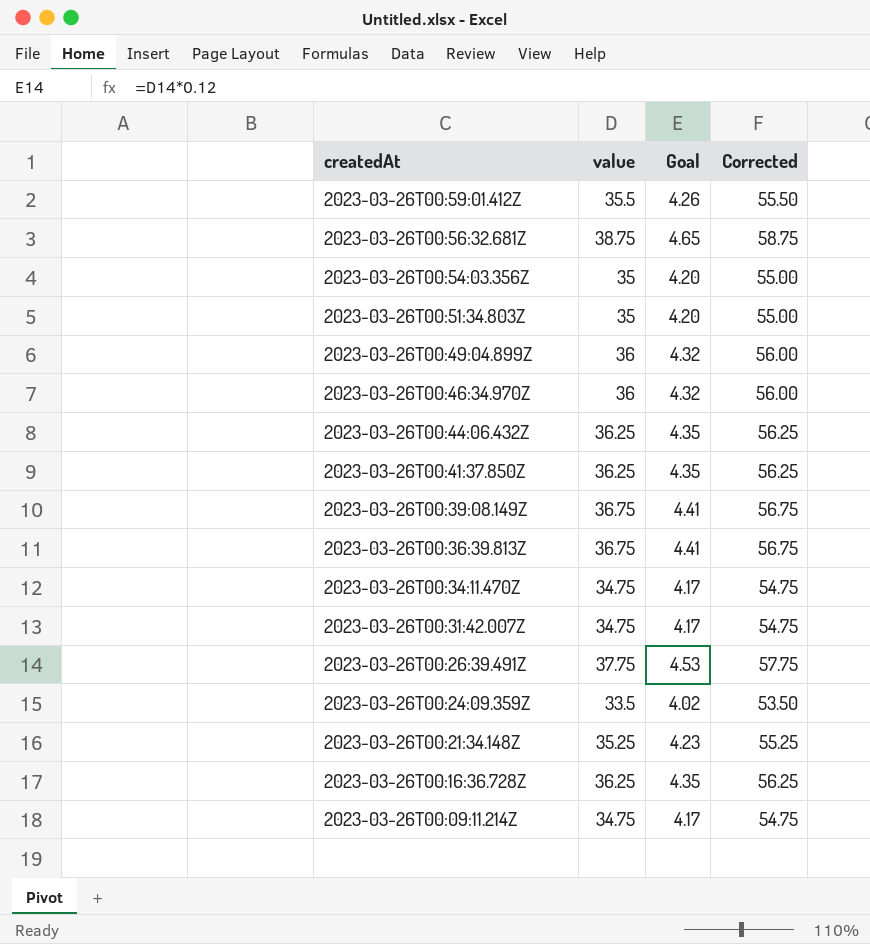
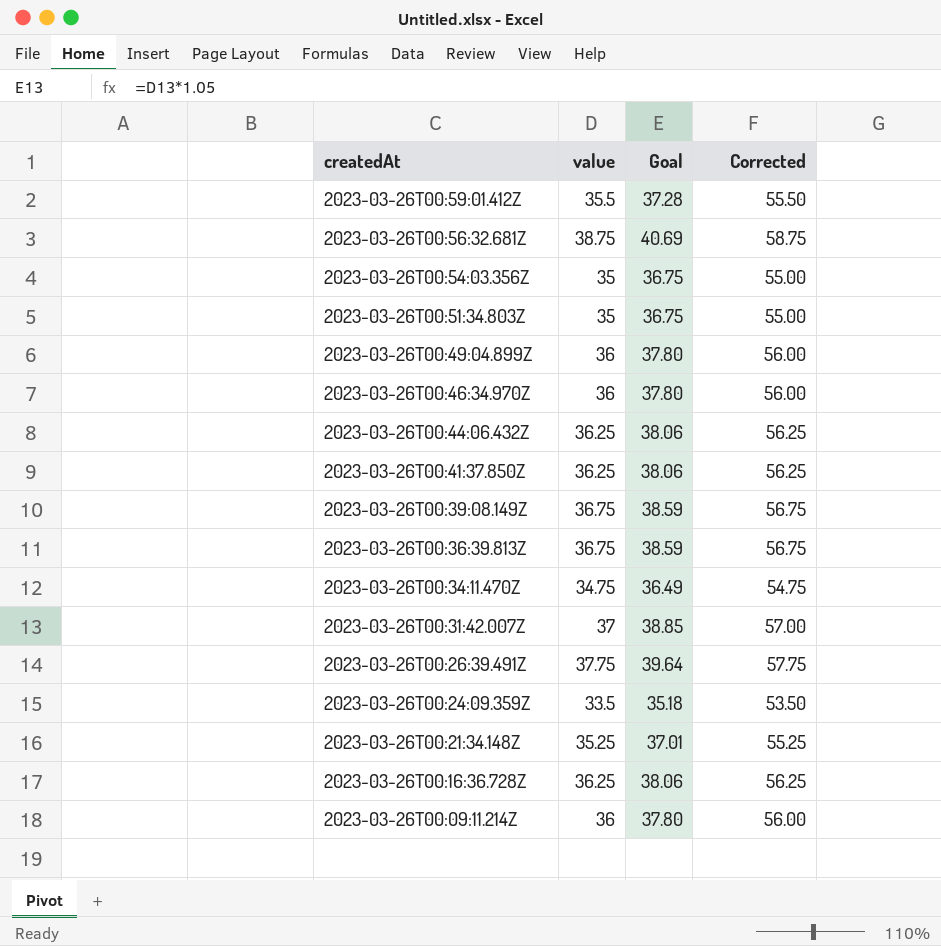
column Goal | formula: [value] * 0.12 -> [value] * 1.05
2023-03-26T00:31:42.007Z | value: 34.75 -> 37
2023-03-26T00:31:42.007Z | Corrected: 54.75 -> 57.00
2023-03-26T00:09:11.214Z | value: 34.75 -> 36
2023-03-26T00:09:11.214Z | Corrected: 54.75 -> 56.00

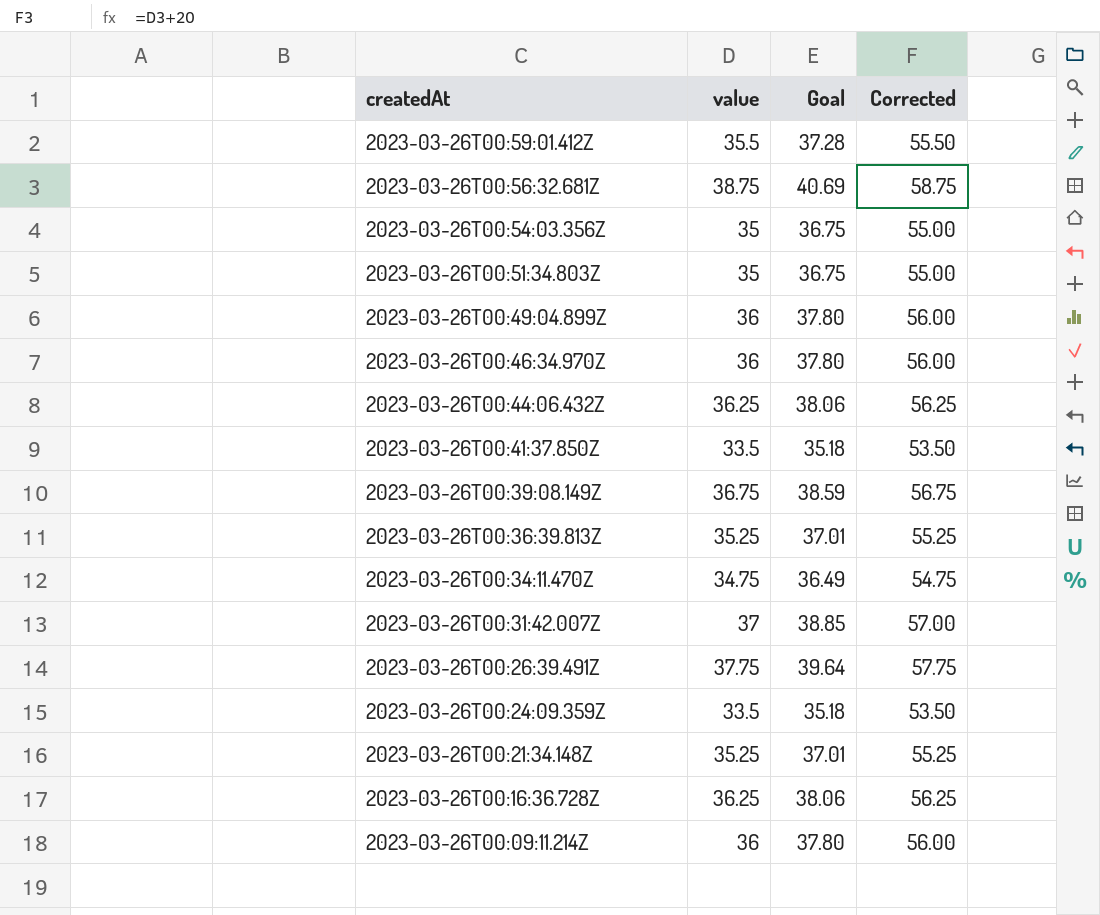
2023-03-26T00:41:37.850Z | value: 36.25 -> 33.5
2023-03-26T00:41:37.850Z | Goal: 38.06 -> 35.18
2023-03-26T00:41:37.850Z | Corrected: 56.25 -> 53.50
2023-03-26T00:36:39.813Z | value: 36.75 -> 35.25
2023-03-26T00:36:39.813Z | Goal: 38.59 -> 37.01
2023-03-26T00:36:39.813Z | Corrected: 56.75 -> 55.25

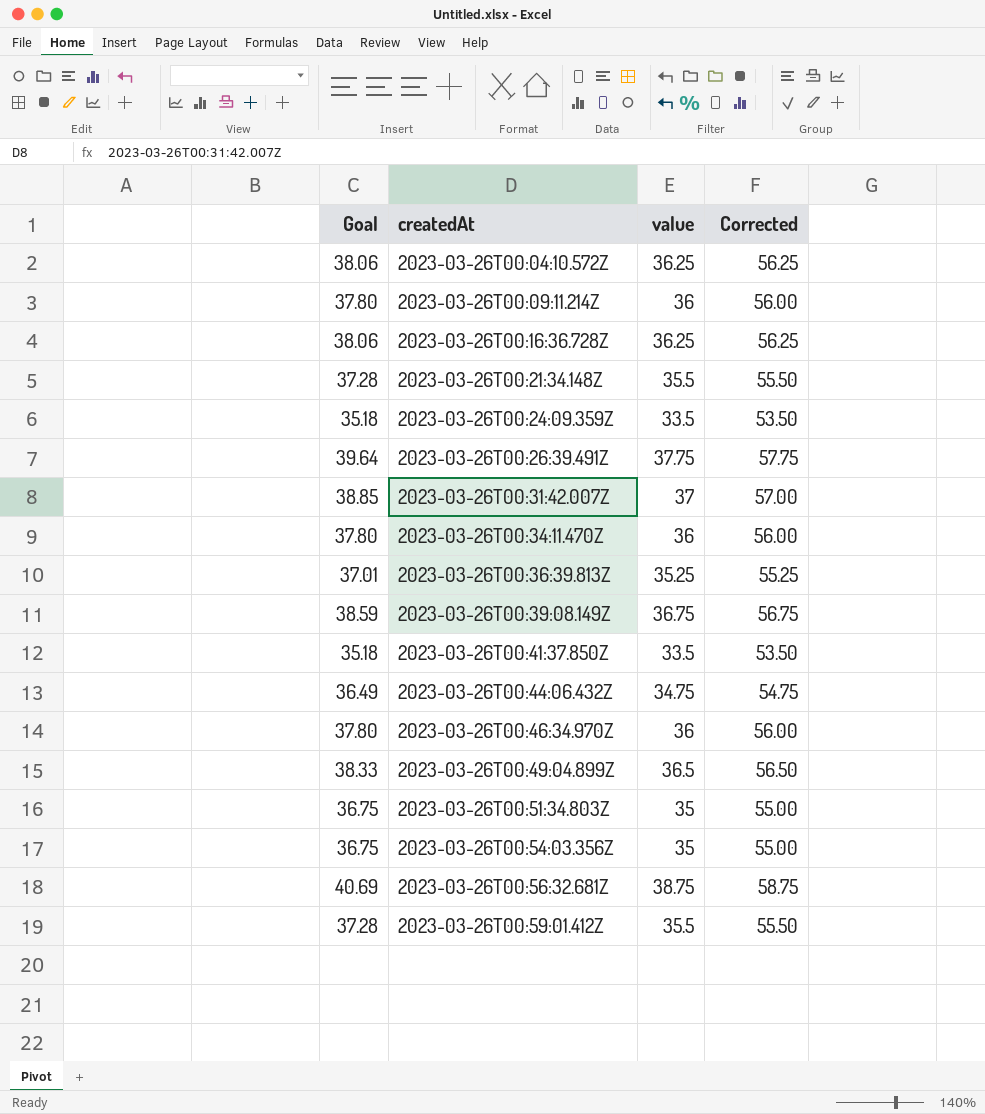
row order: createdAt descending -> createdAt ascending
column Goal | position: 3 -> 1
row 2023-03-26T00:04:10.572Z: none -> 38.06 | 36.25 | 56.25
2023-03-26T00:21:34.148Z | Goal: 37.01 -> 37.28
2023-03-26T00:21:34.148Z | value: 35.25 -> 35.5
2023-03-26T00:21:34.148Z | Corrected: 55.25 -> 55.50
2023-03-26T00:34:11.470Z | Goal: 36.49 -> 37.80
2023-03-26T00:34:11.470Z | value: 34.75 -> 36
2023-03-26T00:34:11.470Z | Corrected: 54.75 -> 56.00
2023-03-26T00:44:06.432Z | Goal: 38.06 -> 36.49
2023-03-26T00:44:06.432Z | value: 36.25 -> 34.75
2023-03-26T00:44:06.432Z | Corrected: 56.25 -> 54.75
2023-03-26T00:49:04.899Z | Goal: 37.80 -> 38.33
2023-03-26T00:49:04.899Z | value: 36 -> 36.5
2023-03-26T00:49:04.899Z | Corrected: 56.00 -> 56.50

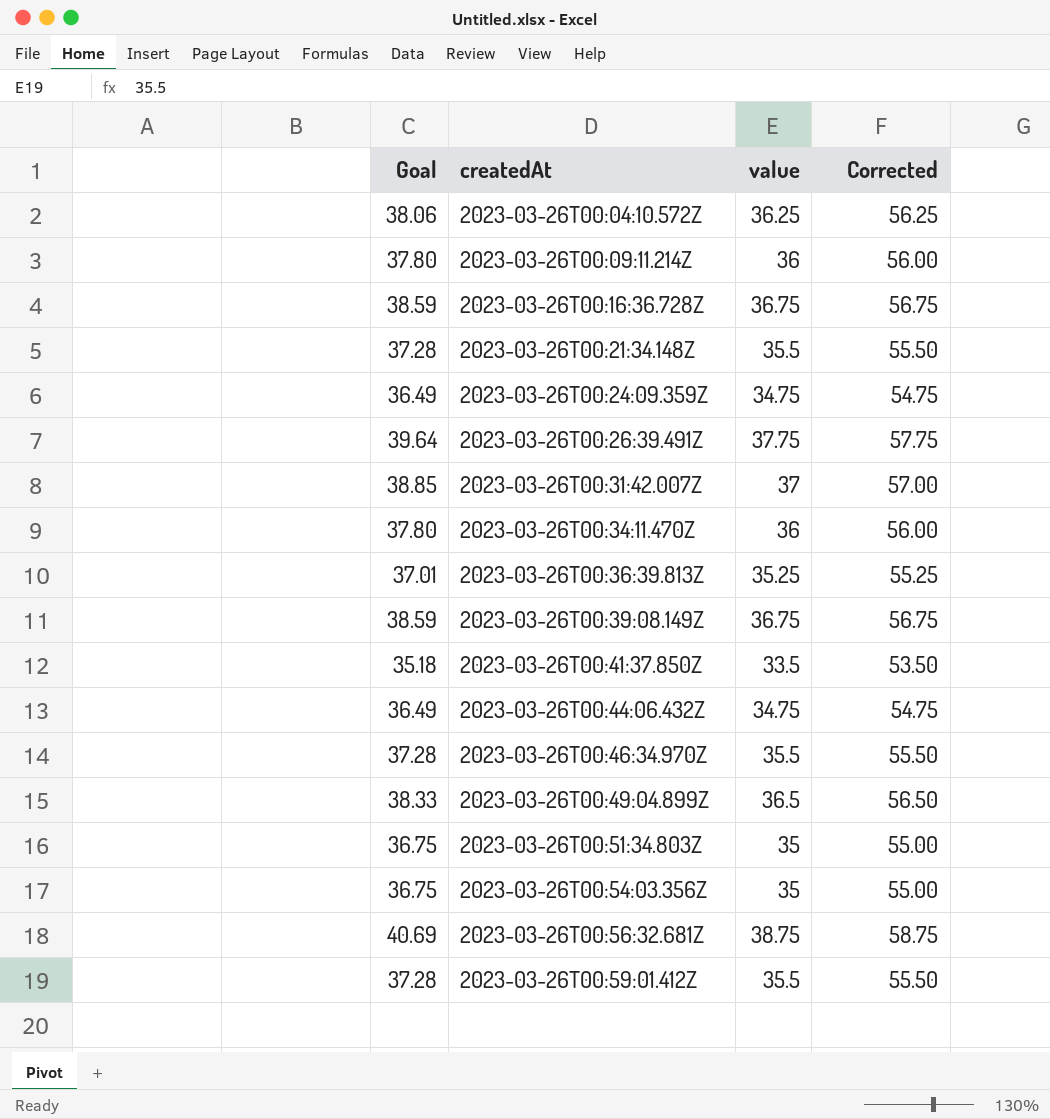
2023-03-26T00:16:36.728Z | Goal: 38.06 -> 38.59
2023-03-26T00:16:36.728Z | value: 36.25 -> 36.75
2023-03-26T00:16:36.728Z | Corrected: 56.25 -> 56.75
2023-03-26T00:24:09.359Z | Goal: 35.18 -> 36.49
2023-03-26T00:24:09.359Z | value: 33.5 -> 34.75
2023-03-26T00:24:09.359Z | Corrected: 53.50 -> 54.75
2023-03-26T00:46:34.970Z | Goal: 37.80 -> 37.28
2023-03-26T00:46:34.970Z | value: 36 -> 35.5
2023-03-26T00:46:34.970Z | Corrected: 56.00 -> 55.50

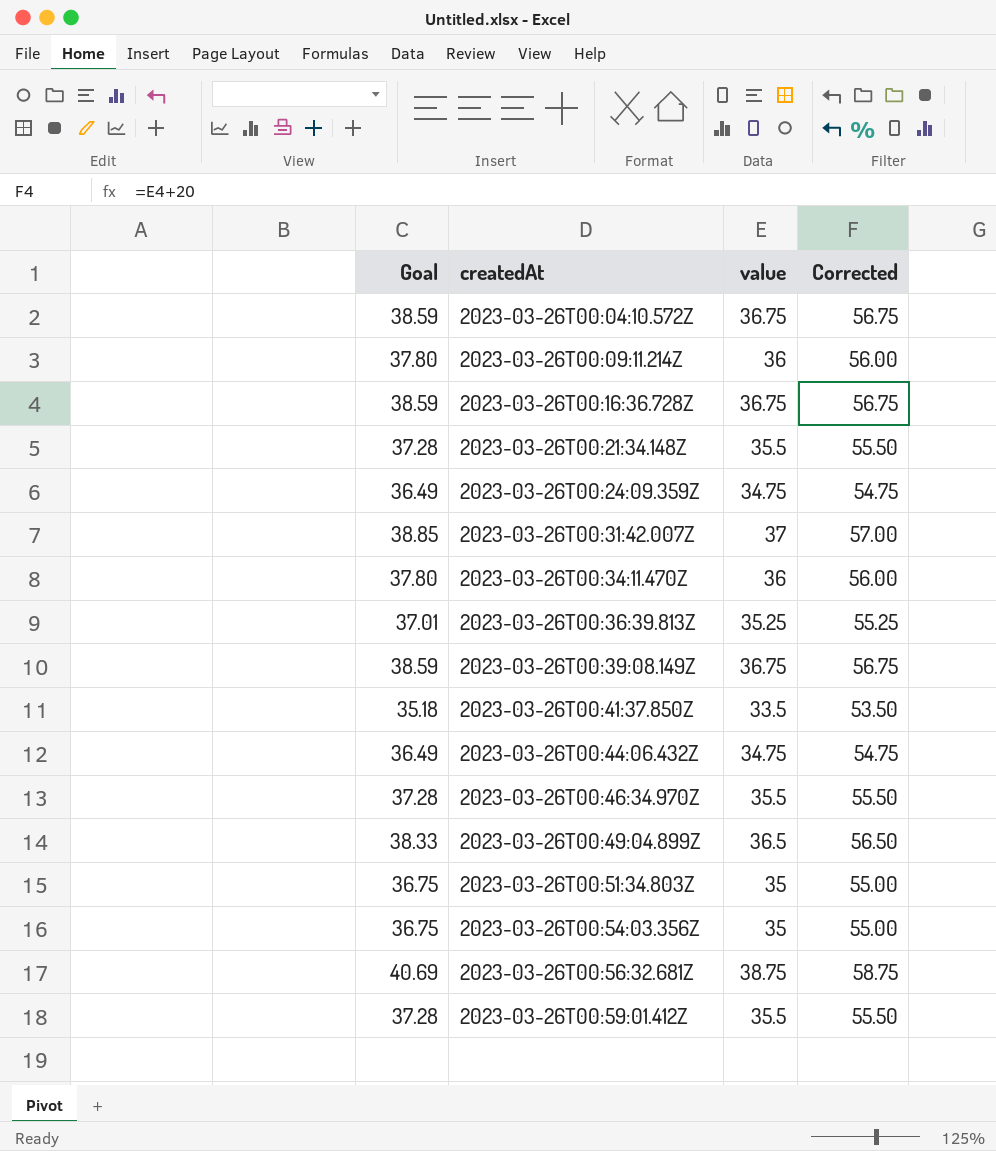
row 2023-03-26T00:26:39.491Z: 39.64 | 37.75 | 57.75 -> none
2023-03-26T00:04:10.572Z | Goal: 38.06 -> 38.59
2023-03-26T00:04:10.572Z | value: 36.25 -> 36.75
2023-03-26T00:04:10.572Z | Corrected: 56.25 -> 56.75

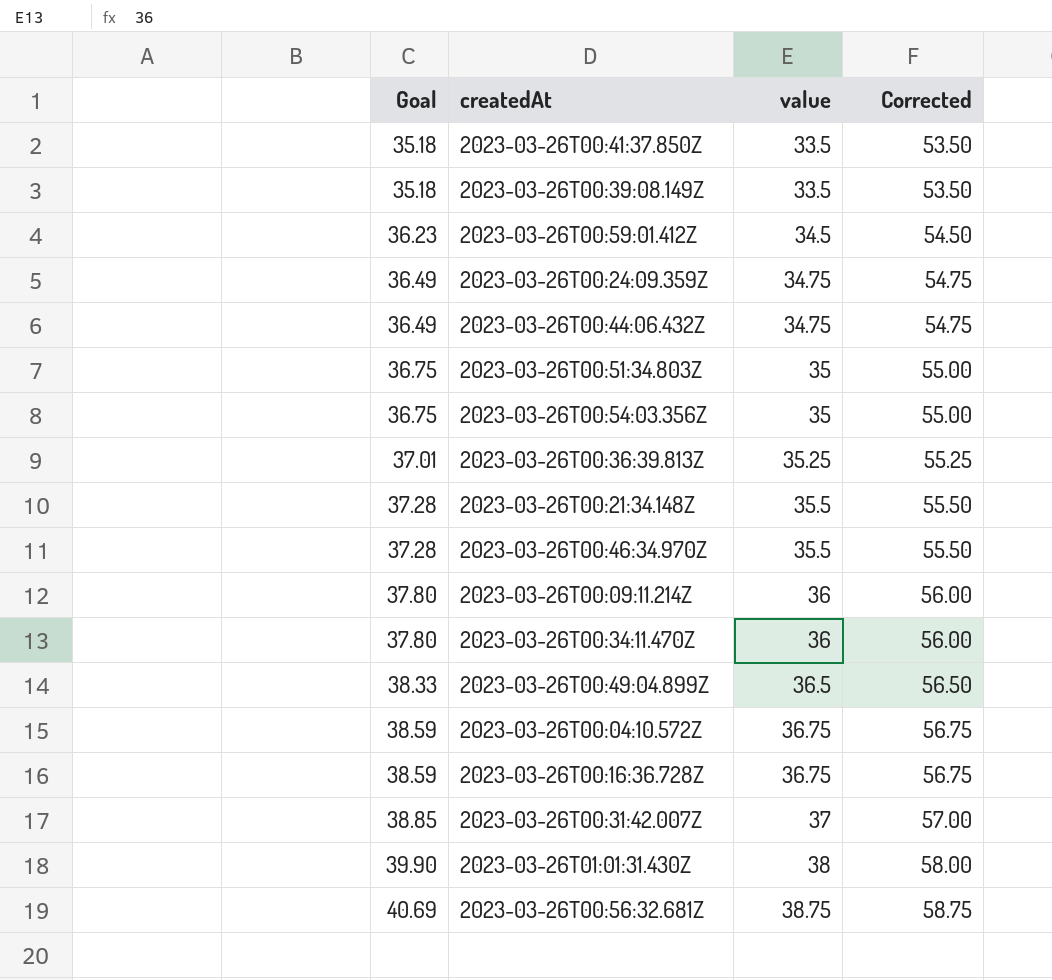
row order: createdAt ascending -> Goal ascending
2023-03-26T00:39:08.149Z | Goal: 38.59 -> 35.18
2023-03-26T00:39:08.149Z | value: 36.75 -> 33.5
2023-03-26T00:39:08.149Z | Corrected: 56.75 -> 53.50
2023-03-26T00:59:01.412Z | Goal: 37.28 -> 36.23
2023-03-26T00:59:01.412Z | value: 35.5 -> 34.5
2023-03-26T00:59:01.412Z | Corrected: 55.50 -> 54.50
row 2023-03-26T01:01:31.430Z: none -> 39.90 | 38 | 58.00

